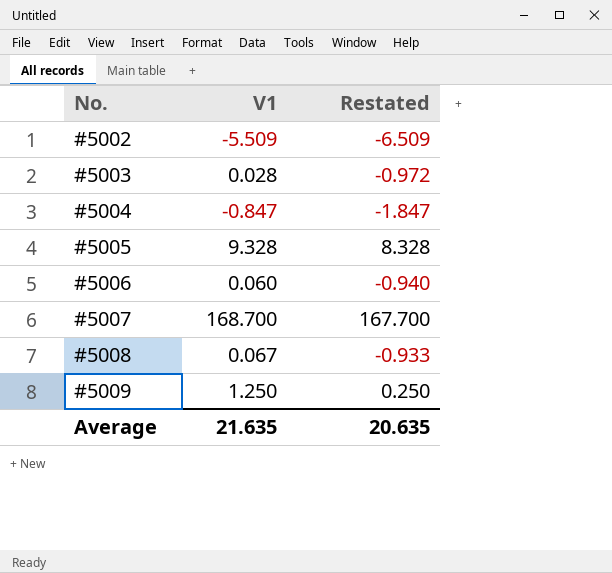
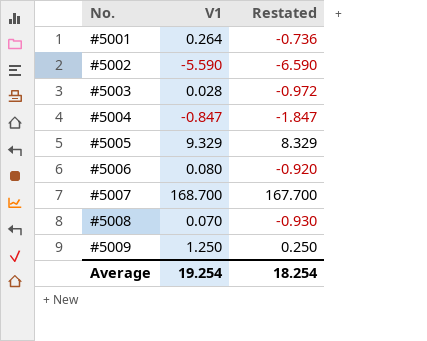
row #5001: none -> 0.264 | -0.736
#5002 | V1: -5.509 -> -5.590
#5002 | Restated: -6.509 -> -6.590
#5005 | V1: 9.328 -> 9.329
#5005 | Restated: 8.328 -> 8.329
#5006 | V1: 0.060 -> 0.080
#5006 | Restated: -0.940 -> -0.920
#5008 | V1: 0.067 -> 0.070
#5008 | Restated: -0.933 -> -0.930
Average | V1: 21.635 -> 19.254
Average | Restated: 20.635 -> 18.254

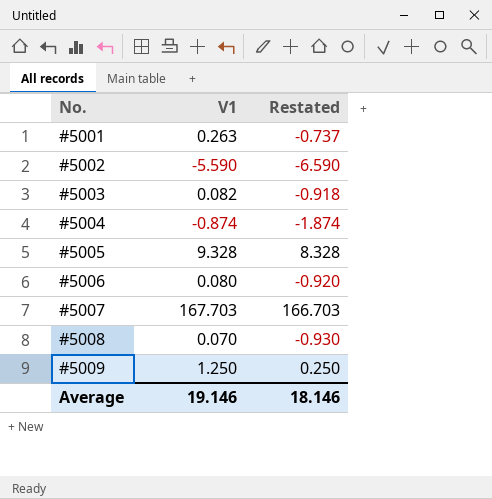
#5001 | V1: 0.264 -> 0.263
#5001 | Restated: -0.736 -> -0.737
#5003 | V1: 0.028 -> 0.082
#5003 | Restated: -0.972 -> -0.918
#5004 | V1: -0.847 -> -0.874
#5004 | Restated: -1.847 -> -1.874
#5005 | V1: 9.329 -> 9.328
#5005 | Restated: 8.329 -> 8.328
#5007 | V1: 168.700 -> 167.703
#5007 | Restated: 167.700 -> 166.703
Average | V1: 19.254 -> 19.146
Average | Restated: 18.254 -> 18.146

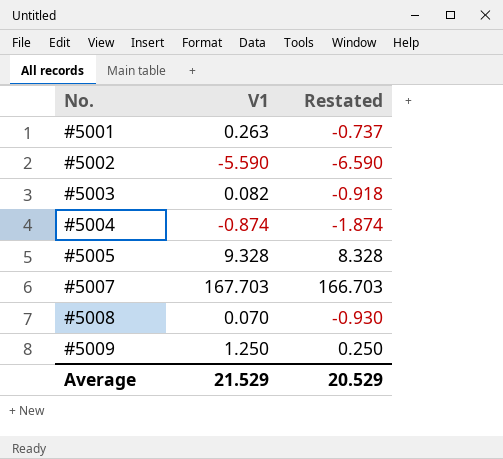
row #5006: 0.080 | -0.920 -> none
Average | V1: 19.146 -> 21.529
Average | Restated: 18.146 -> 20.529

